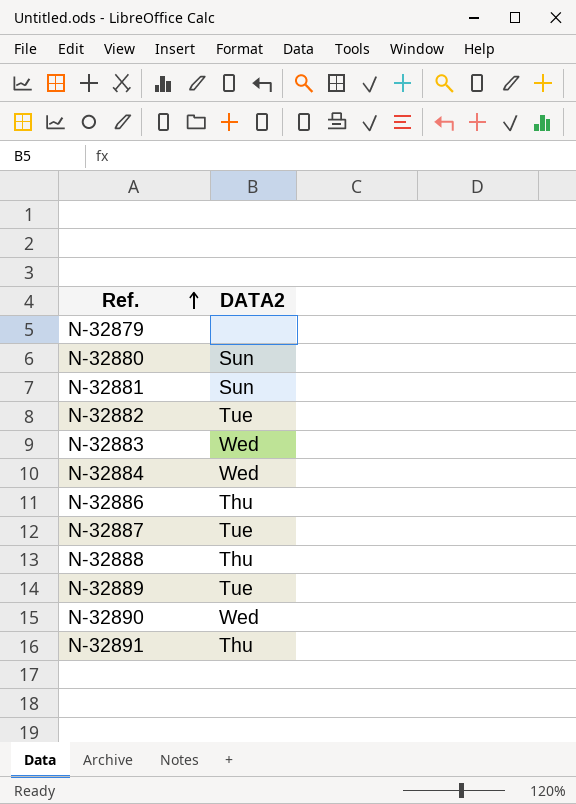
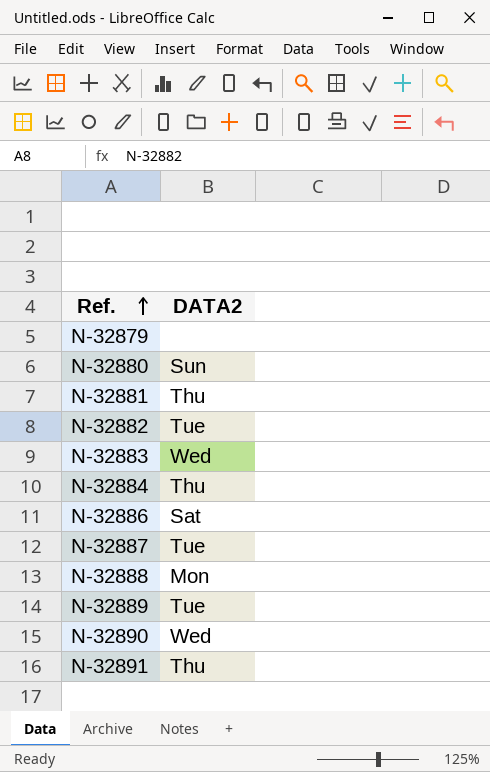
N-32881 | DATA2: Sun -> Thu
N-32884 | DATA2: Wed -> Thu
N-32886 | DATA2: Thu -> Sat
N-32888 | DATA2: Thu -> Mon

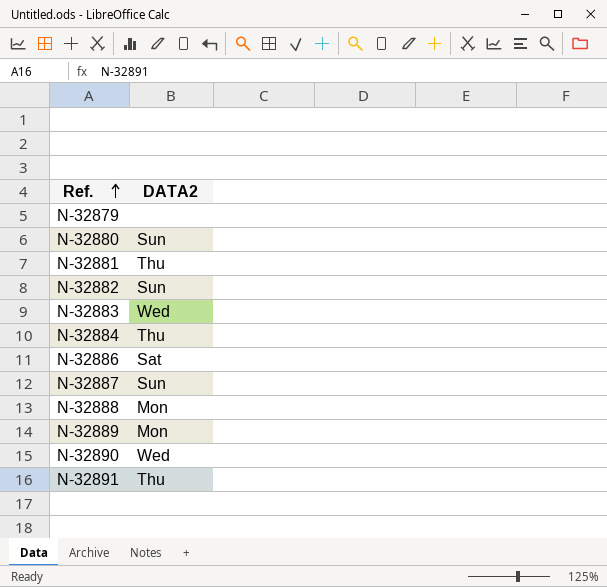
N-32882 | DATA2: Tue -> Sun
N-32887 | DATA2: Tue -> Sun
N-32889 | DATA2: Tue -> Mon

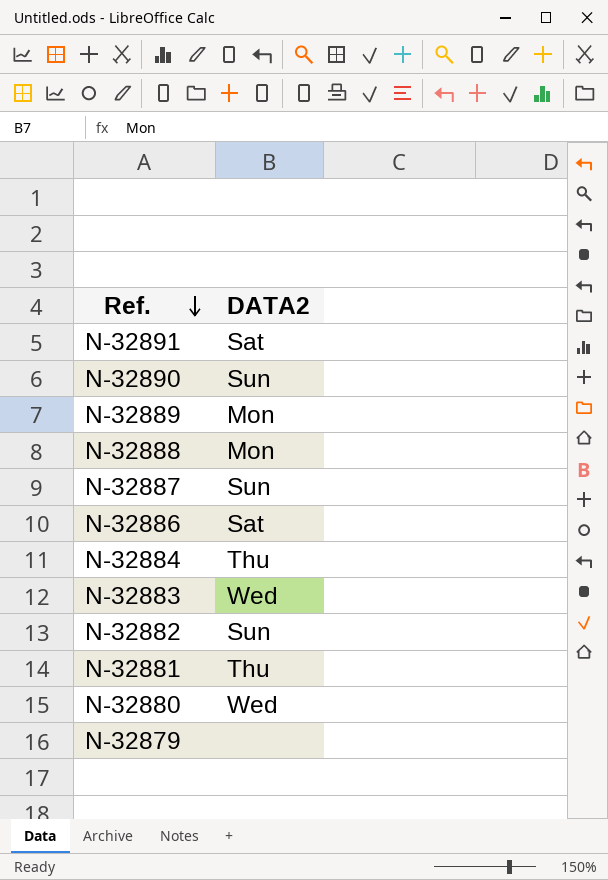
row order: Ref. ascending -> Ref. descending
N-32891 | DATA2: Thu -> Sat
N-32890 | DATA2: Wed -> Sun
N-32880 | DATA2: Sun -> Wed

